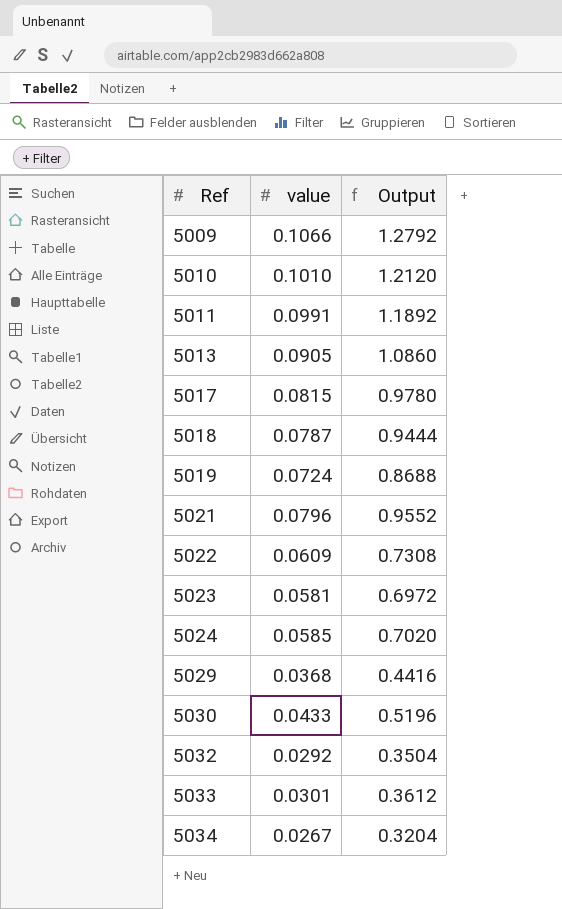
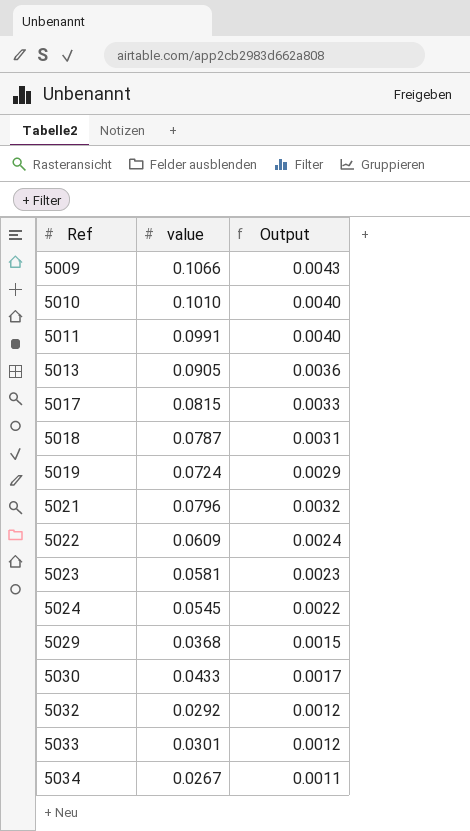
column Output | formula: [value] * 12 -> [value] * 0.04
5024 | value: 0.0585 -> 0.0545

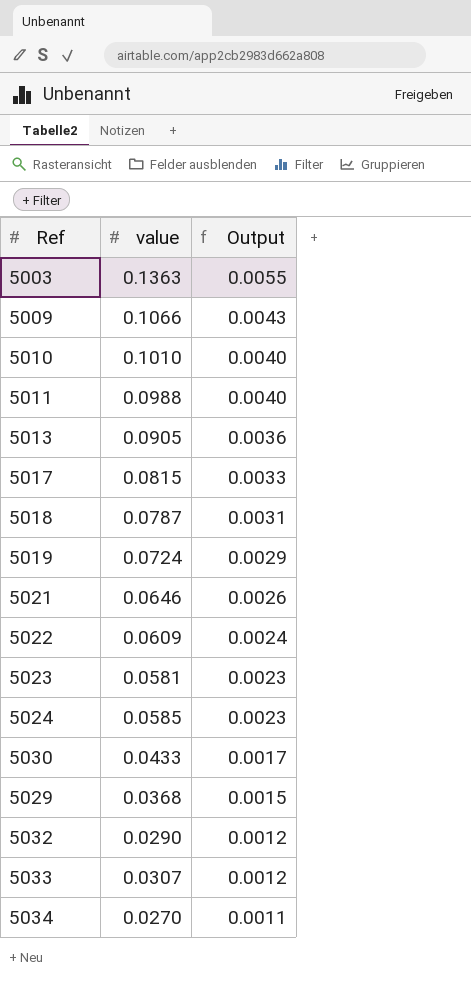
row order: Ref ascending -> Output descending
row 5003: none -> 0.1363 | 0.0055
5011 | value: 0.0991 -> 0.0988
5021 | value: 0.0796 -> 0.0646
5021 | Output: 0.0032 -> 0.0026
5024 | value: 0.0545 -> 0.0585
5024 | Output: 0.0022 -> 0.0023
5032 | value: 0.0292 -> 0.0290
5033 | value: 0.0301 -> 0.0307
5034 | value: 0.0267 -> 0.0270

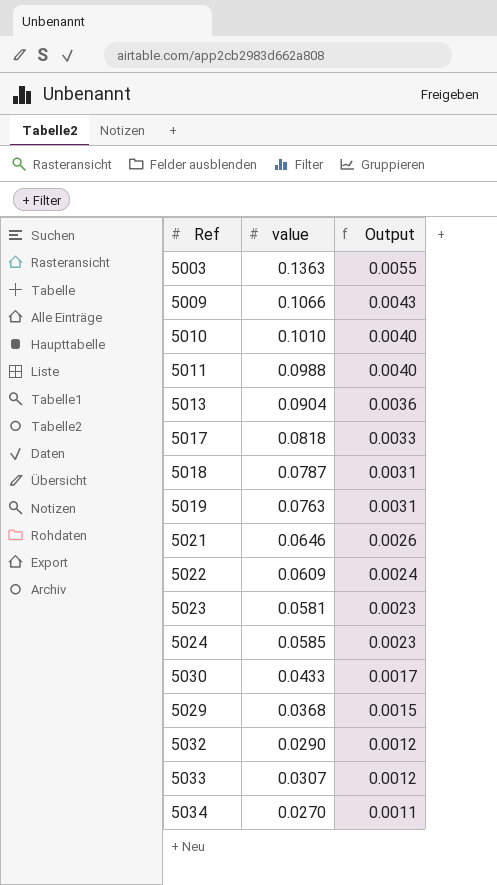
5013 | value: 0.0905 -> 0.0904
5017 | value: 0.0815 -> 0.0818
5019 | value: 0.0724 -> 0.0763
5019 | Output: 0.0029 -> 0.0031

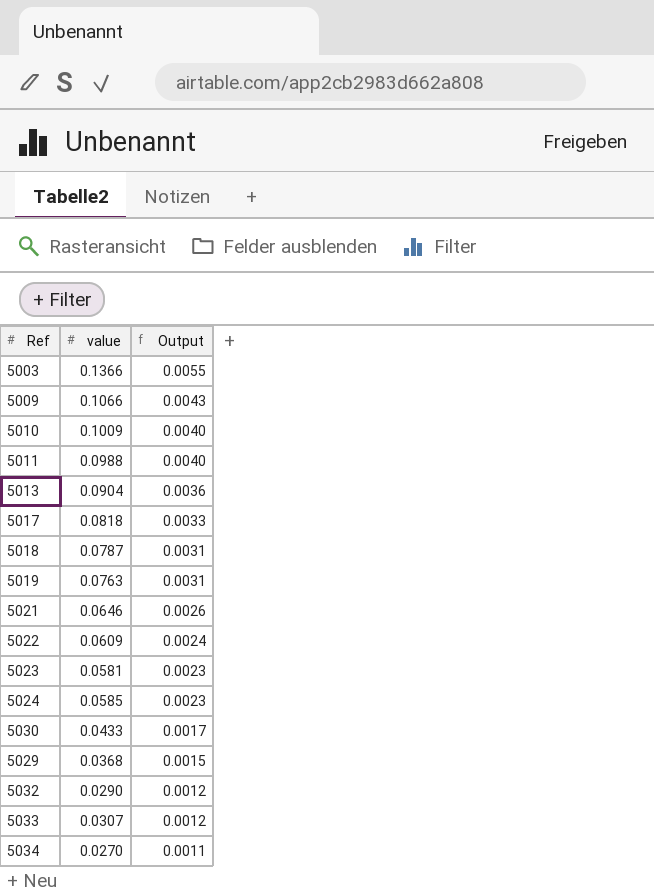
5003 | value: 0.1363 -> 0.1366
5010 | value: 0.1010 -> 0.1009

